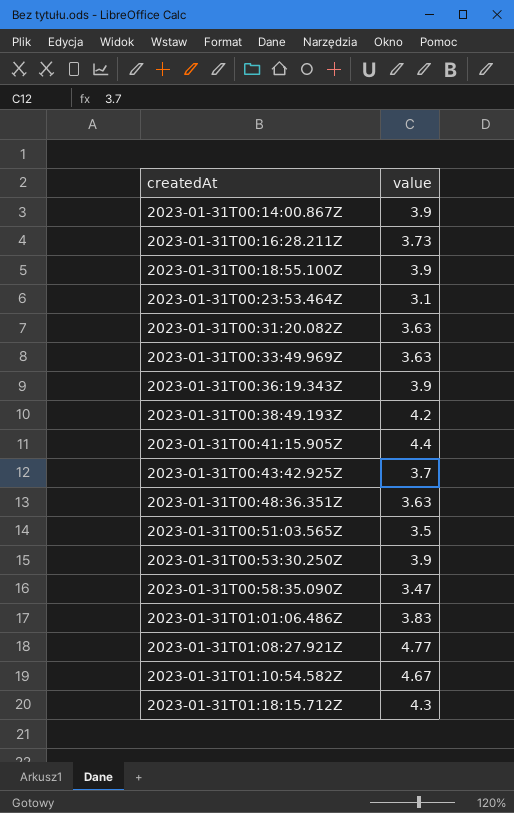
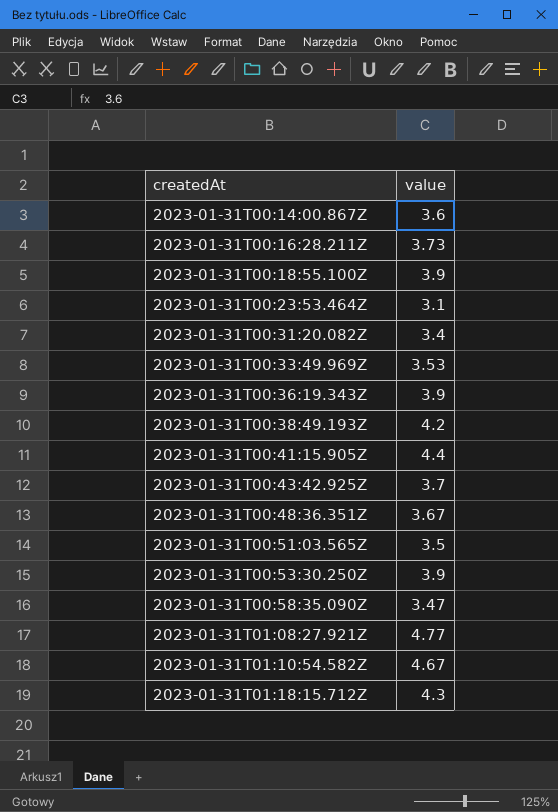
row 2023-01-31T01:01:06.486Z: 3.83 -> none
2023-01-31T00:14:00.867Z | value: 3.9 -> 3.6
2023-01-31T00:31:20.082Z | value: 3.63 -> 3.4
2023-01-31T00:33:49.969Z | value: 3.63 -> 3.53
2023-01-31T00:48:36.351Z | value: 3.63 -> 3.67

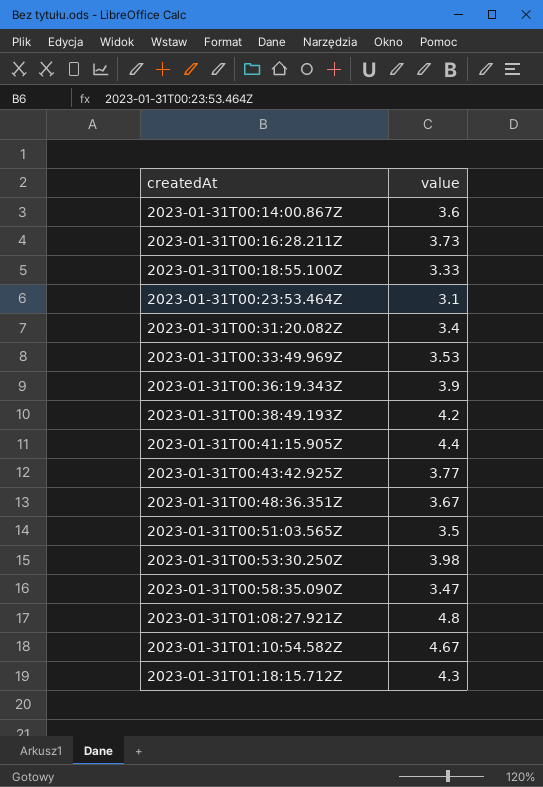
2023-01-31T00:18:55.100Z | value: 3.9 -> 3.33
2023-01-31T00:43:42.925Z | value: 3.7 -> 3.77
2023-01-31T00:53:30.250Z | value: 3.9 -> 3.98
2023-01-31T01:08:27.921Z | value: 4.77 -> 4.8

